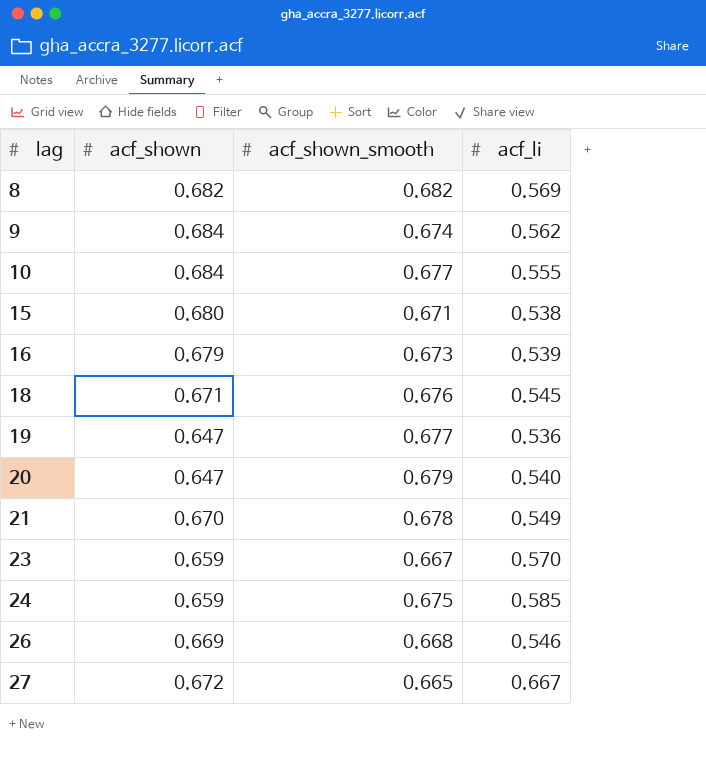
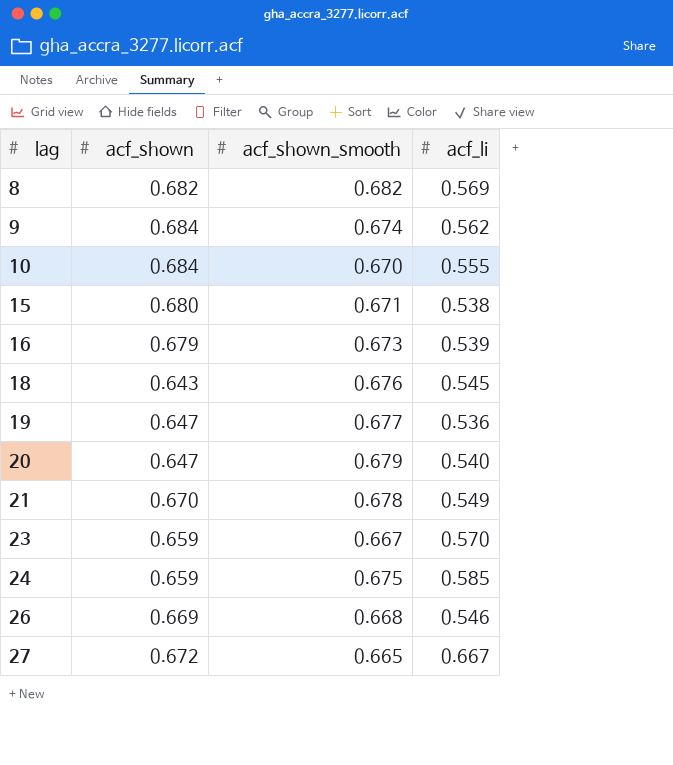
10 | acf_shown_smooth: 0.677 -> 0.670
18 | acf_shown: 0.671 -> 0.643

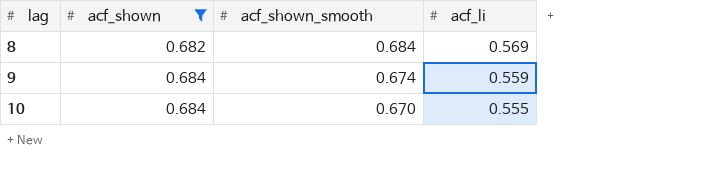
filter: none -> acf_shown >= 0.682
8 | acf_shown_smooth: 0.682 -> 0.684
9 | acf_li: 0.562 -> 0.559

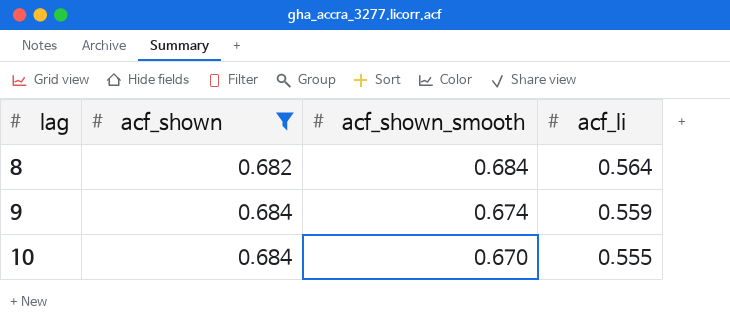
8 | acf_li: 0.569 -> 0.564

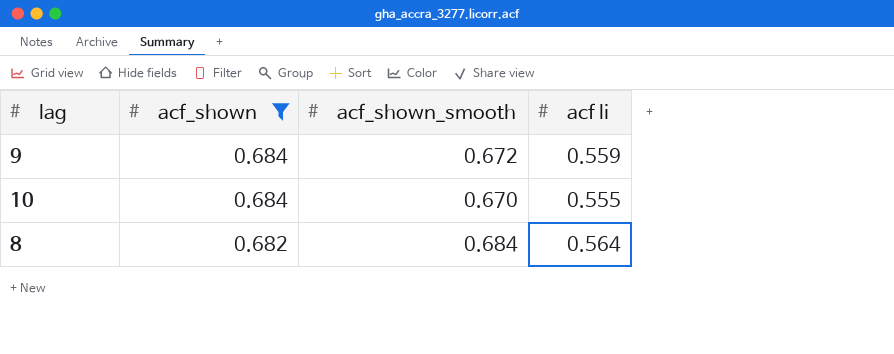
row order: lag ascending -> acf_shown descending
column name: acf_li -> acf li
9 | acf_shown_smooth: 0.674 -> 0.672

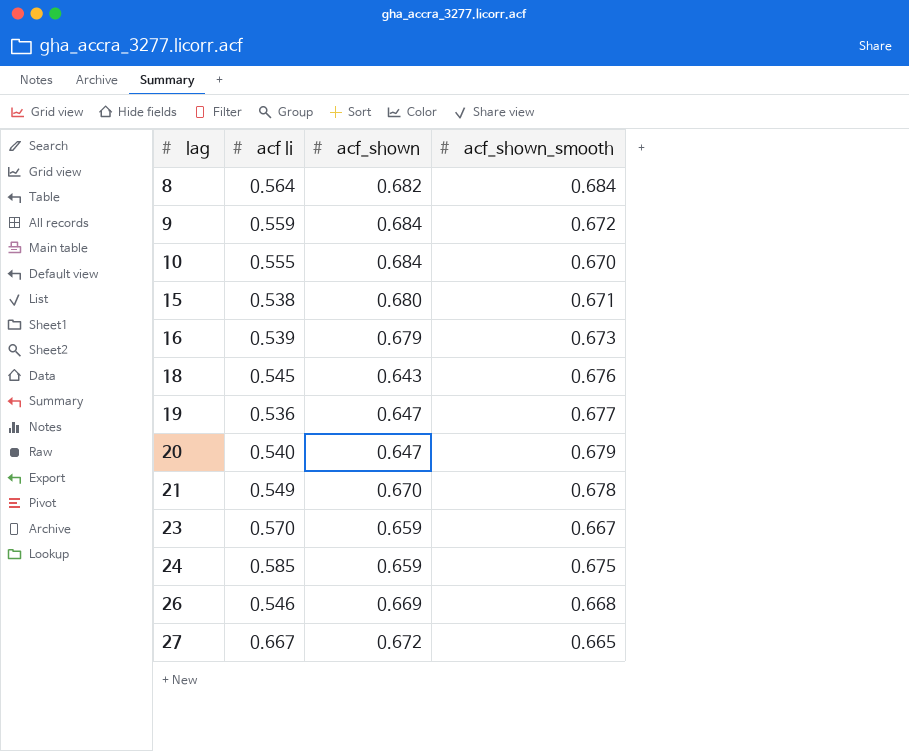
filter: acf_shown >= 0.682 -> none
row order: acf_shown descending -> lag ascending
column acf li | position: 4 -> 2

